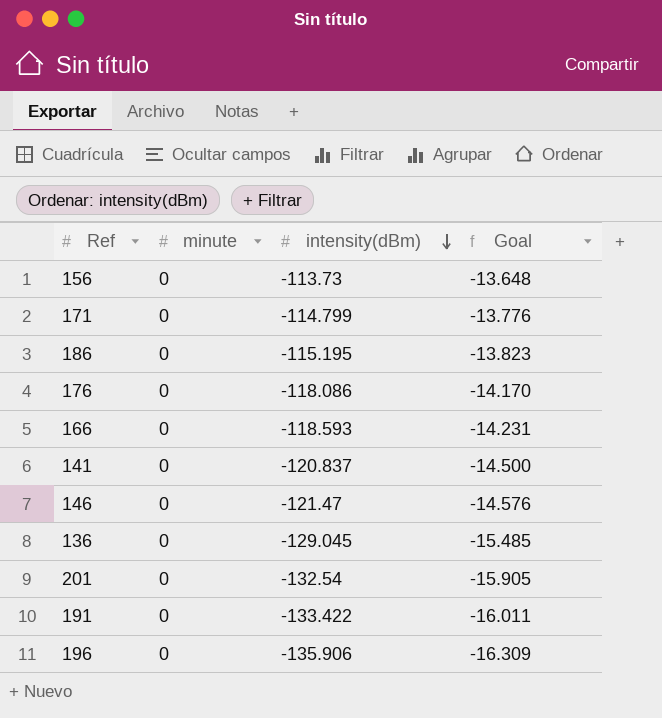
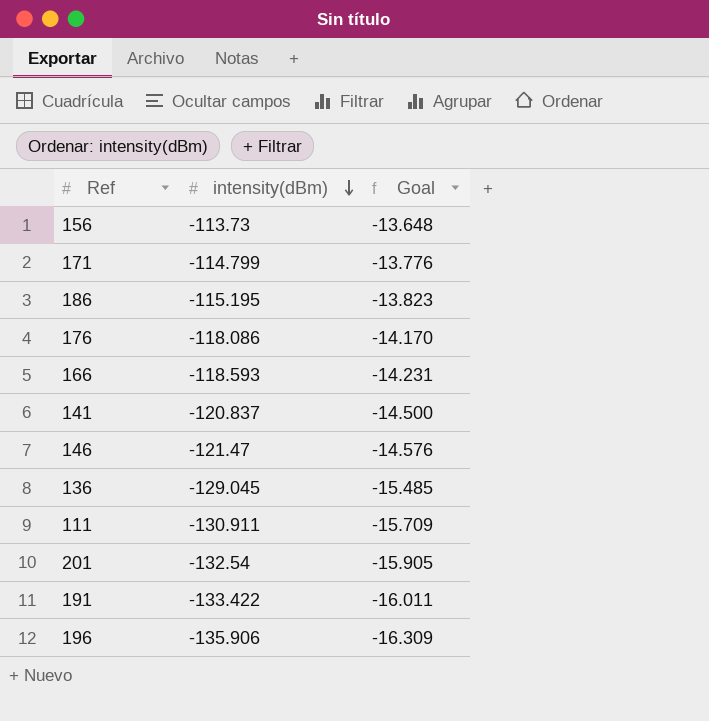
column minute | position: 2 -> none
row 111: none -> -130.911 | -15.709

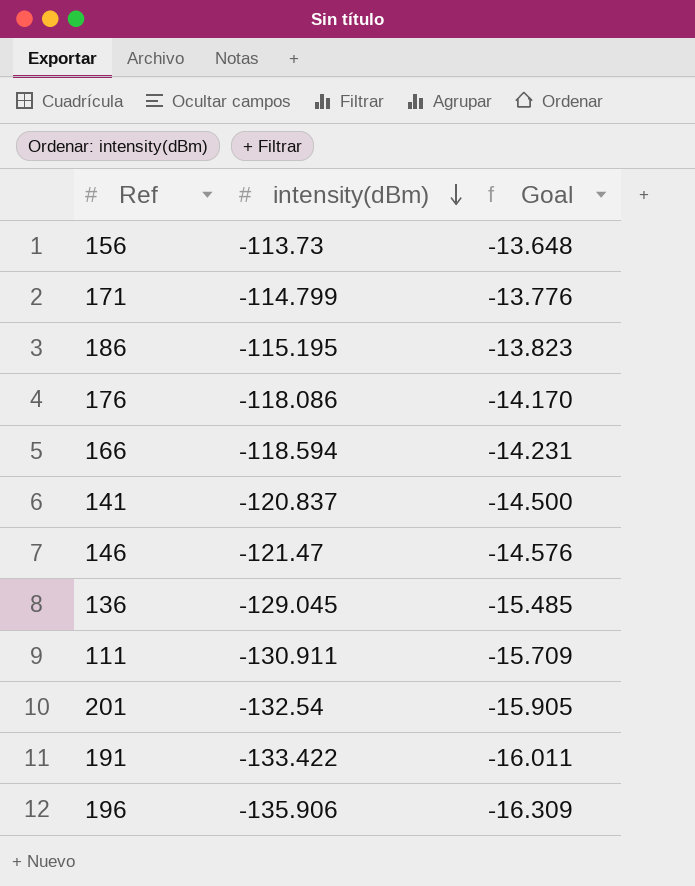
166 | intensity(dBm): -118.593 -> -118.594

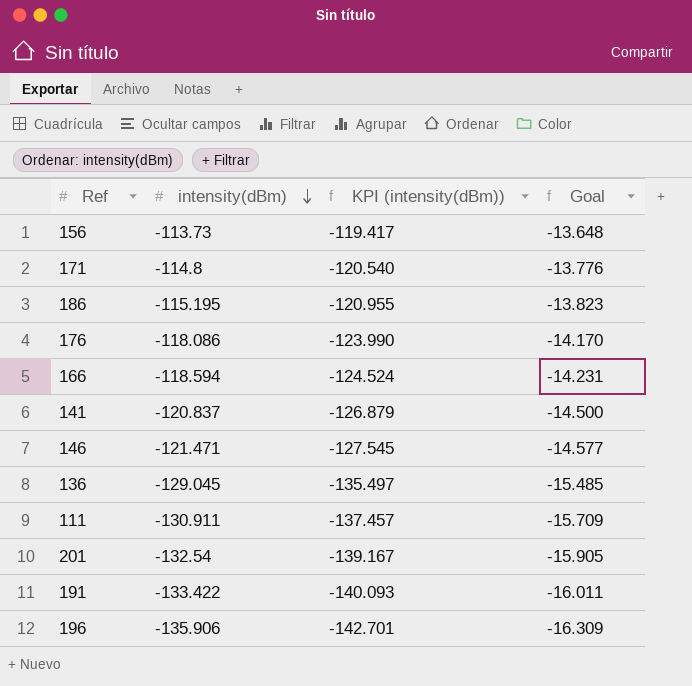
column KPI (intensity(dBm)) | formula: none -> [intensity(dBm)] * 1.05
171 | intensity(dBm): -114.799 -> -114.8
146 | intensity(dBm): -121.47 -> -121.471
146 | Goal: -14.576 -> -14.577

